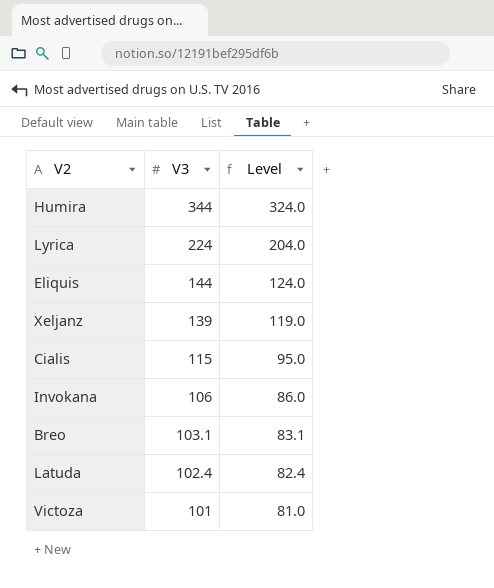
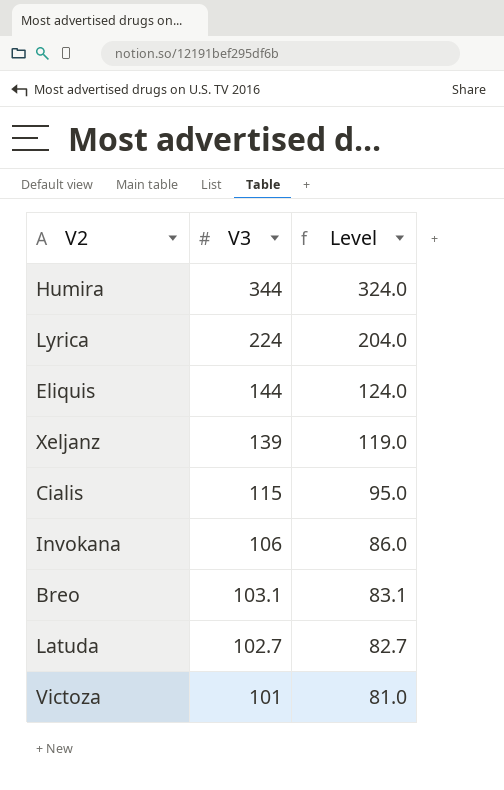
Latuda | V3: 102.4 -> 102.7
Latuda | Level: 82.4 -> 82.7

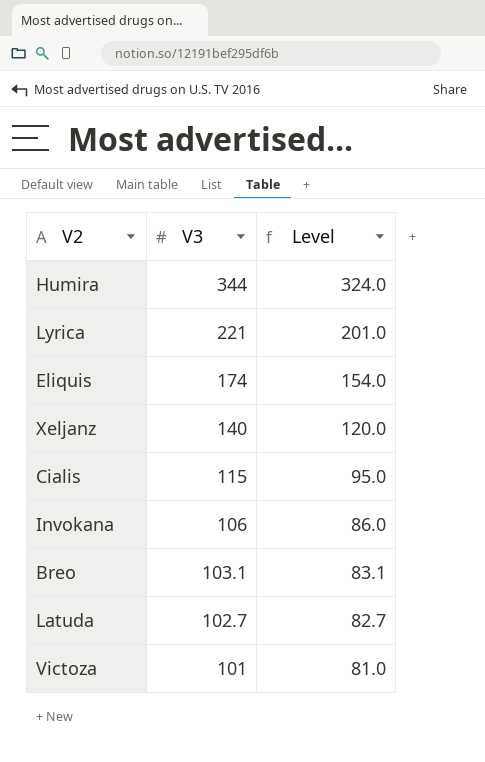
Lyrica | V3: 224 -> 221
Lyrica | Level: 204.0 -> 201.0
Eliquis | V3: 144 -> 174
Eliquis | Level: 124.0 -> 154.0
Xeljanz | V3: 139 -> 140
Xeljanz | Level: 119.0 -> 120.0

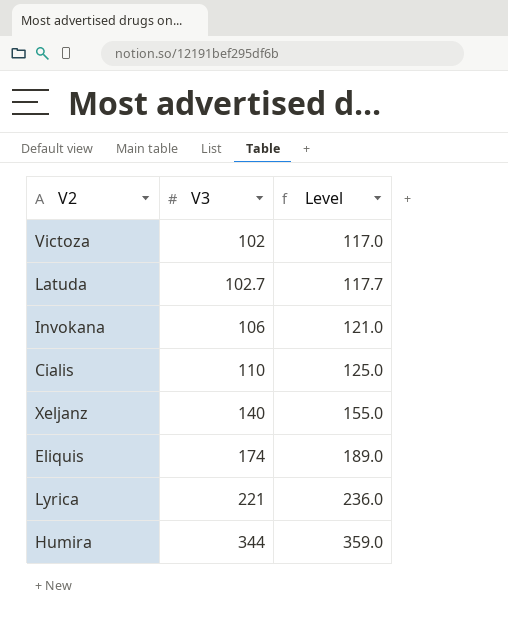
row order: V3 descending -> V3 ascending
column Level | formula: [V3] - 20 -> [V3] + 15
row Breo: 103.1 | 83.1 -> none
Victoza | V3: 101 -> 102
Cialis | V3: 115 -> 110

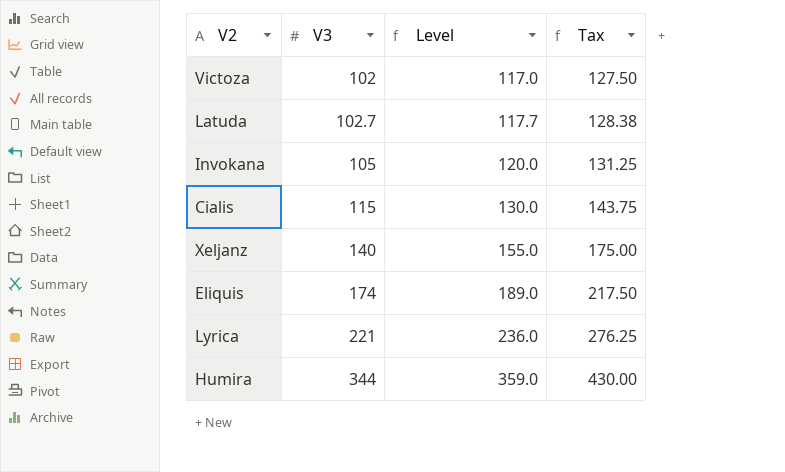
column Tax | formula: none -> [V3] * 1.25
Invokana | V3: 106 -> 105
Invokana | Level: 121.0 -> 120.0
Cialis | V3: 110 -> 115
Cialis | Level: 125.0 -> 130.0

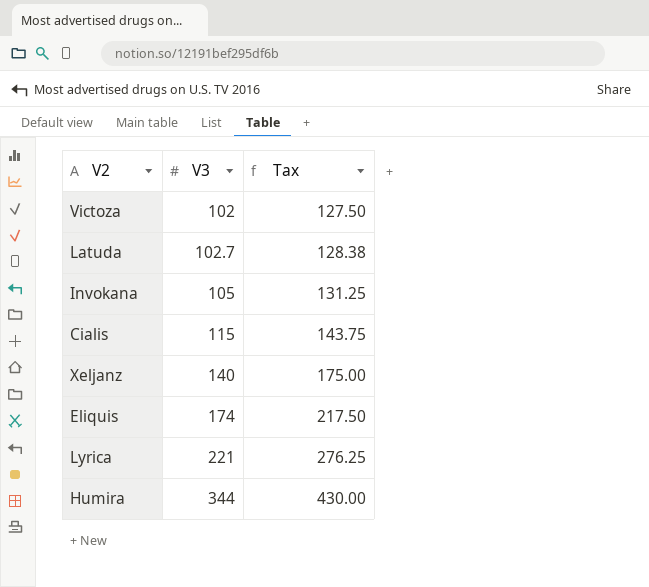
column Level | formula: [V3] + 15 -> none

